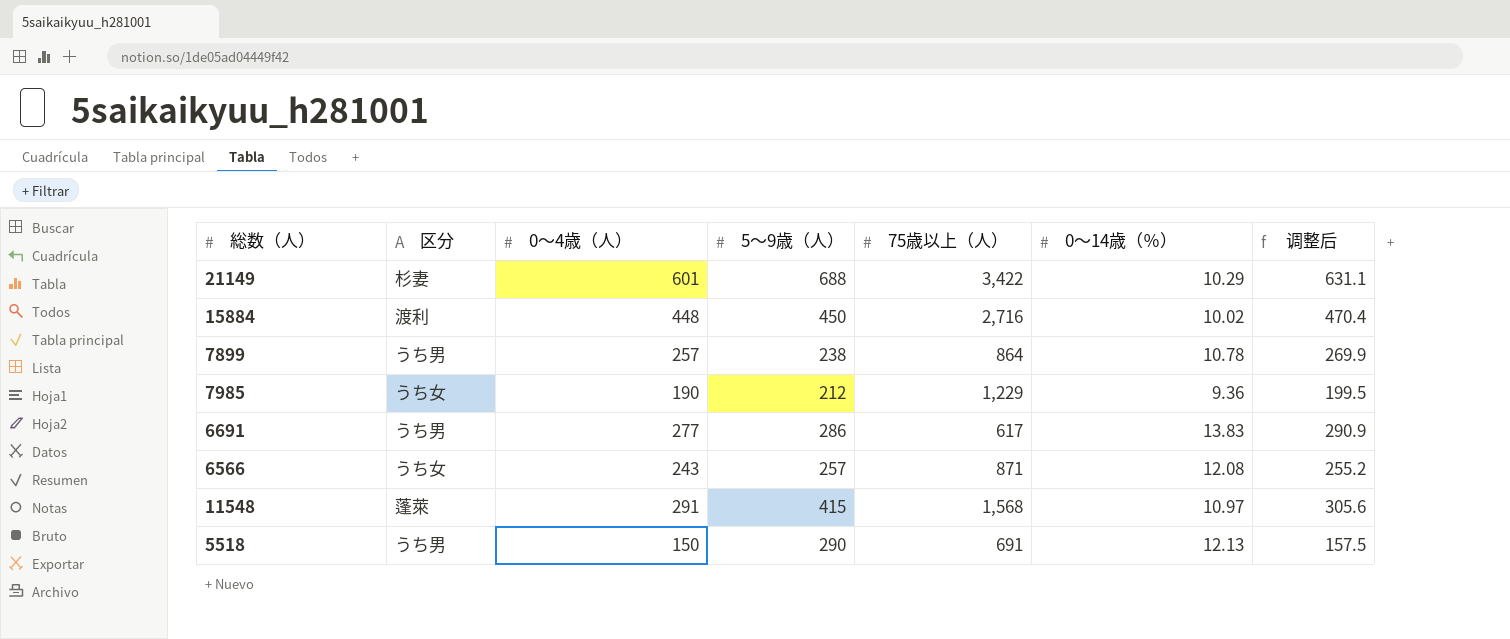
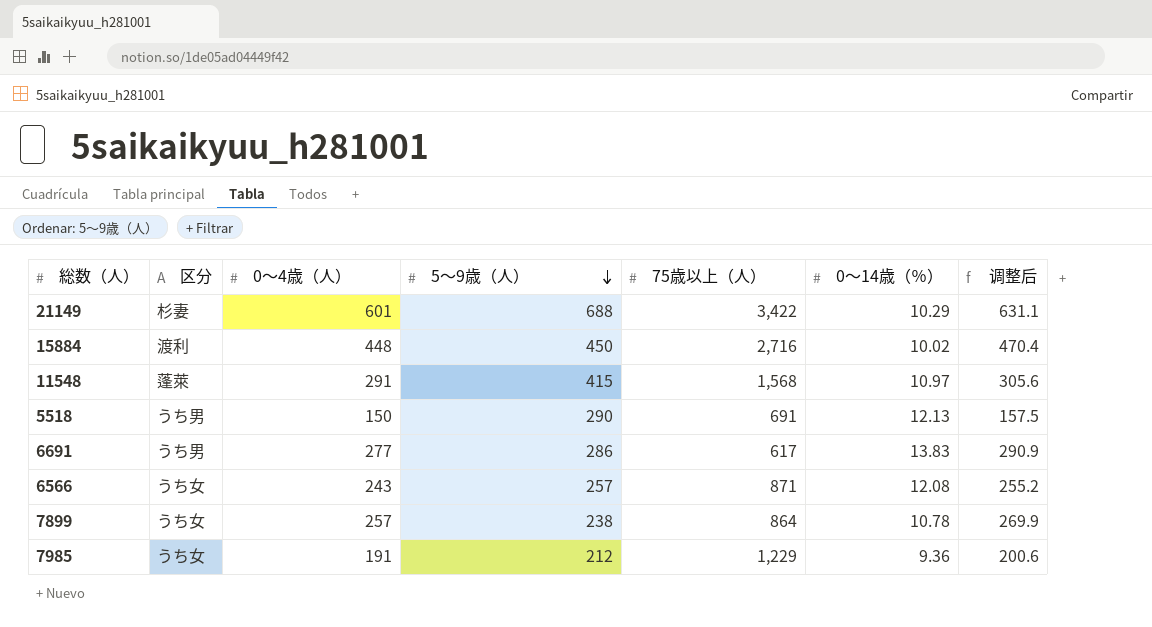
row order: none -> 5～9歳（人） descending
7899 | 区分: うち男 -> うち女
7985 | 0～4歳（人）: 190 -> 191
7985 | 调整后: 199.5 -> 200.6

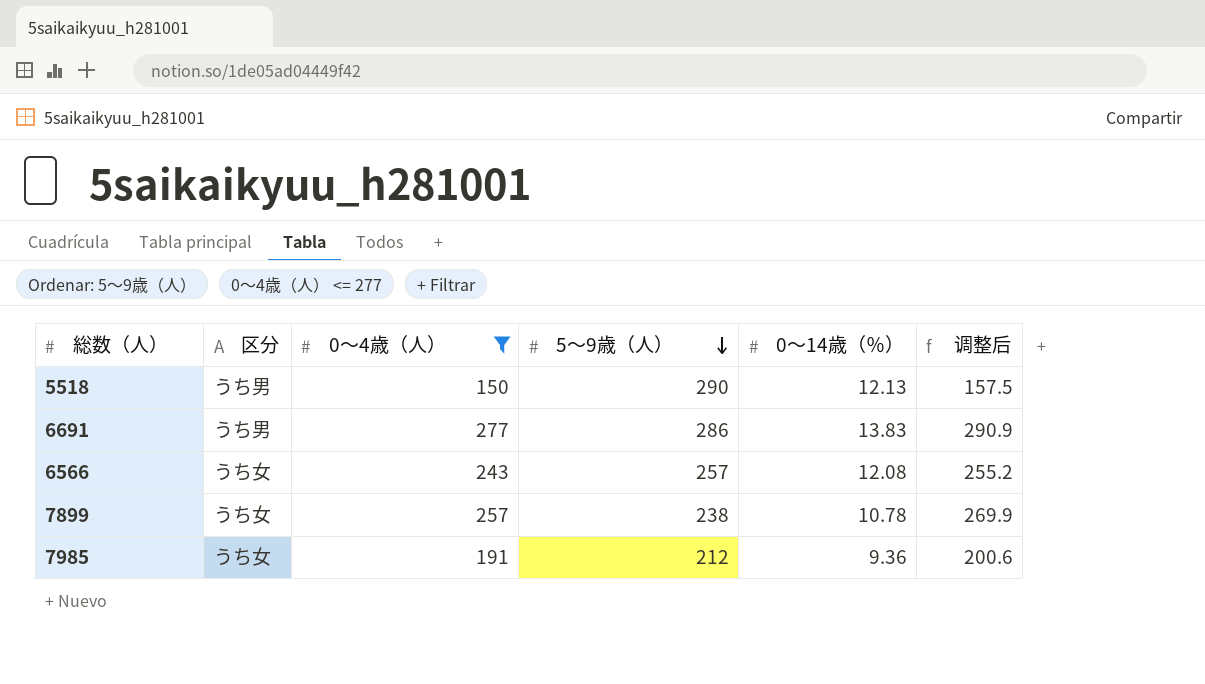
filter: none -> 0～4歳（人） <= 277
column 75歳以上（人） | position: 5 -> none

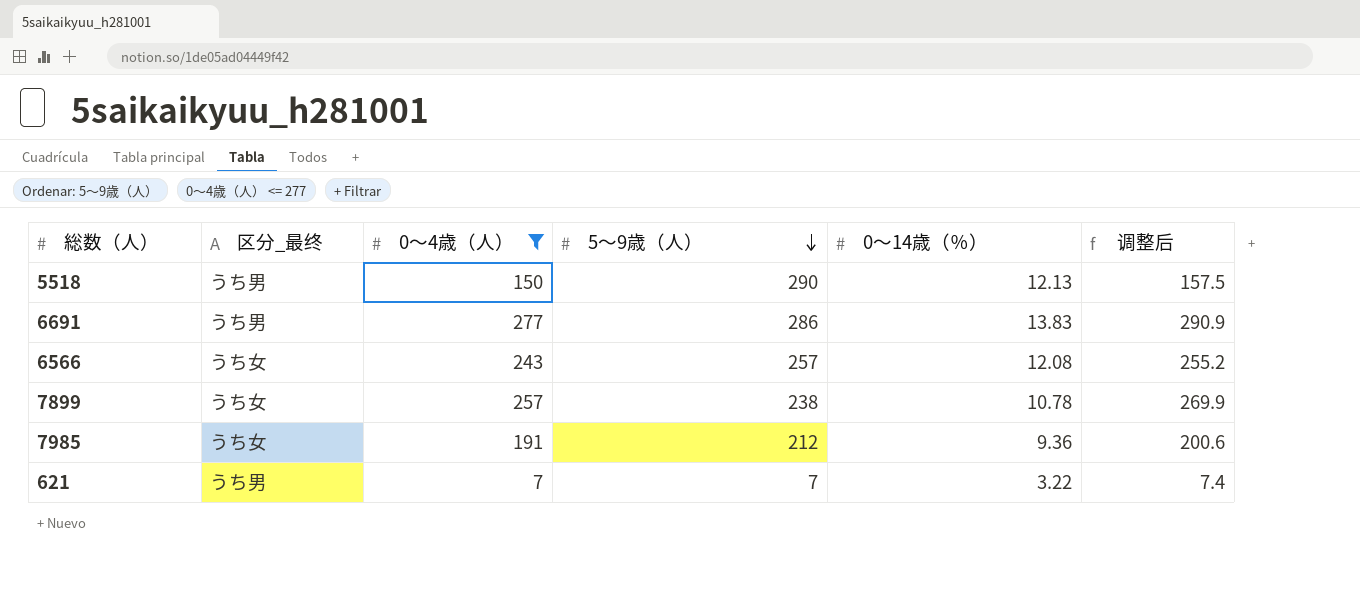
column name: 区分 -> 区分_最终
row 621: none -> うち男 | 7 | 7 | 3.22 | 7.4

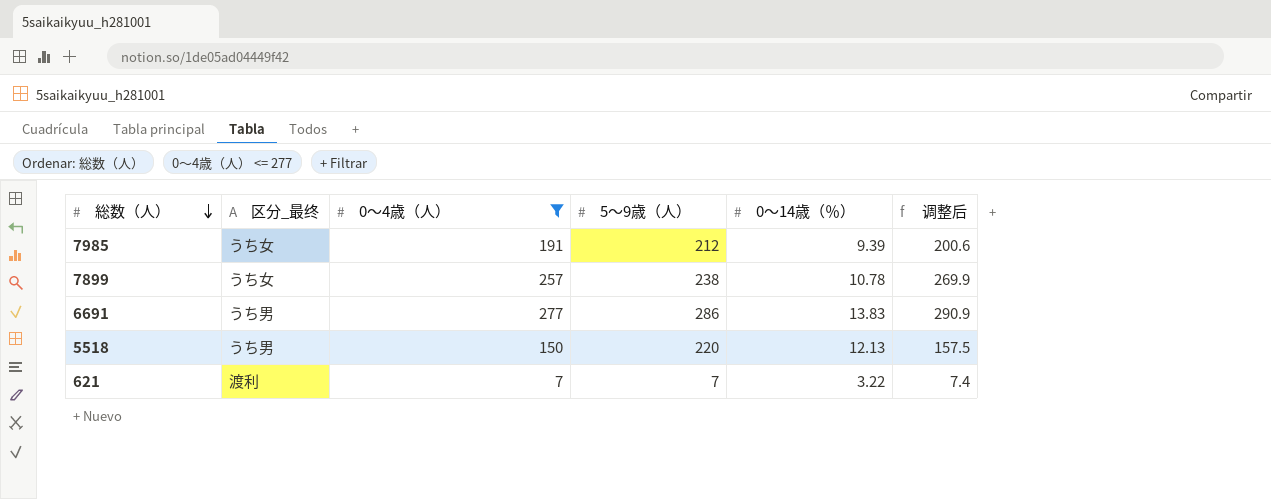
row order: 5～9歳（人） descending -> 総数（人） descending
row 6566: うち女 | 243 | 257 | 12.08 | 255.2 -> none
7985 | 0～14歳（％）: 9.36 -> 9.39
5518 | 5～9歳（人）: 290 -> 220
621 | 区分_最终: うち男 -> 渡利

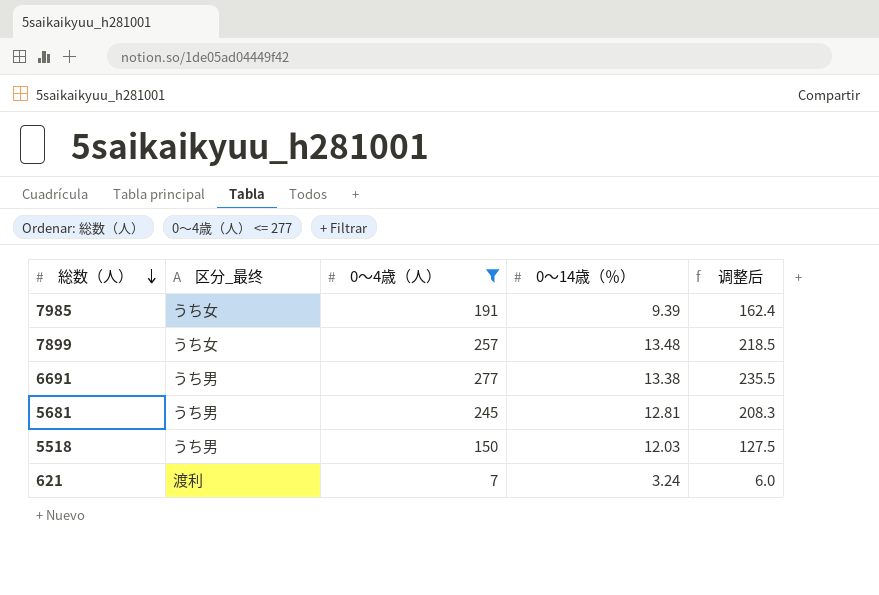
column 5～9歳（人） | position: 4 -> none
column 调整后 | formula: [0～4歳（人）] * 1.05 -> [0～4歳（人）] * 0.85
7899 | 0～14歳（％）: 10.78 -> 13.48
6691 | 0～14歳（％）: 13.83 -> 13.38
row 5681: none -> うち男 | 245 | 12.81 | 208.3
5518 | 0～14歳（％）: 12.13 -> 12.03
621 | 0～14歳（％）: 3.22 -> 3.24

